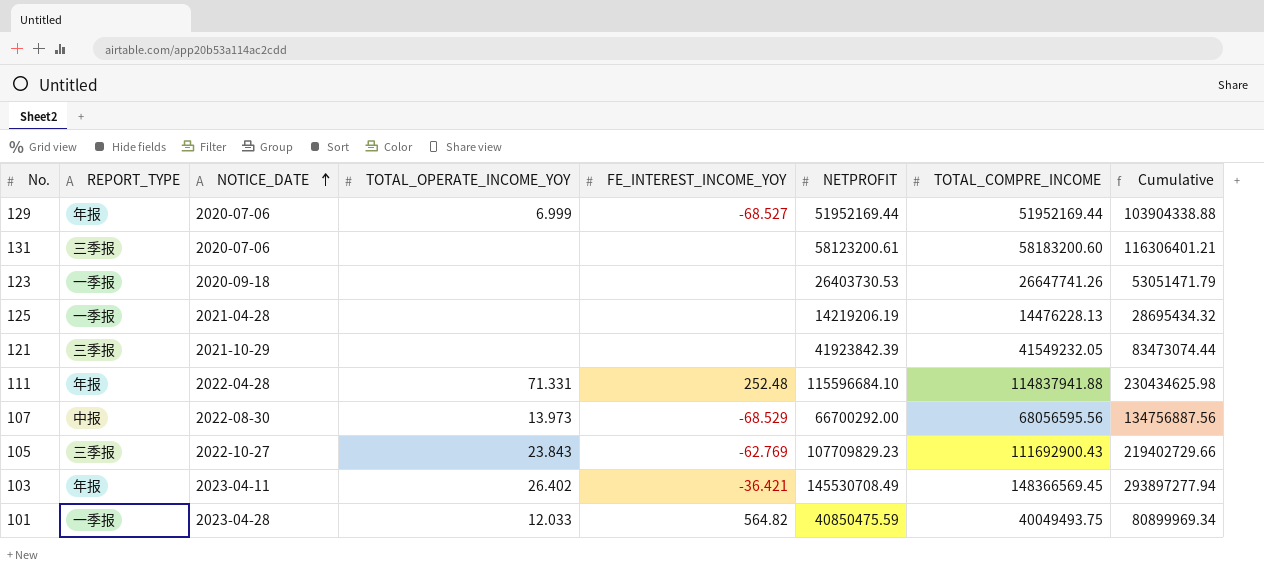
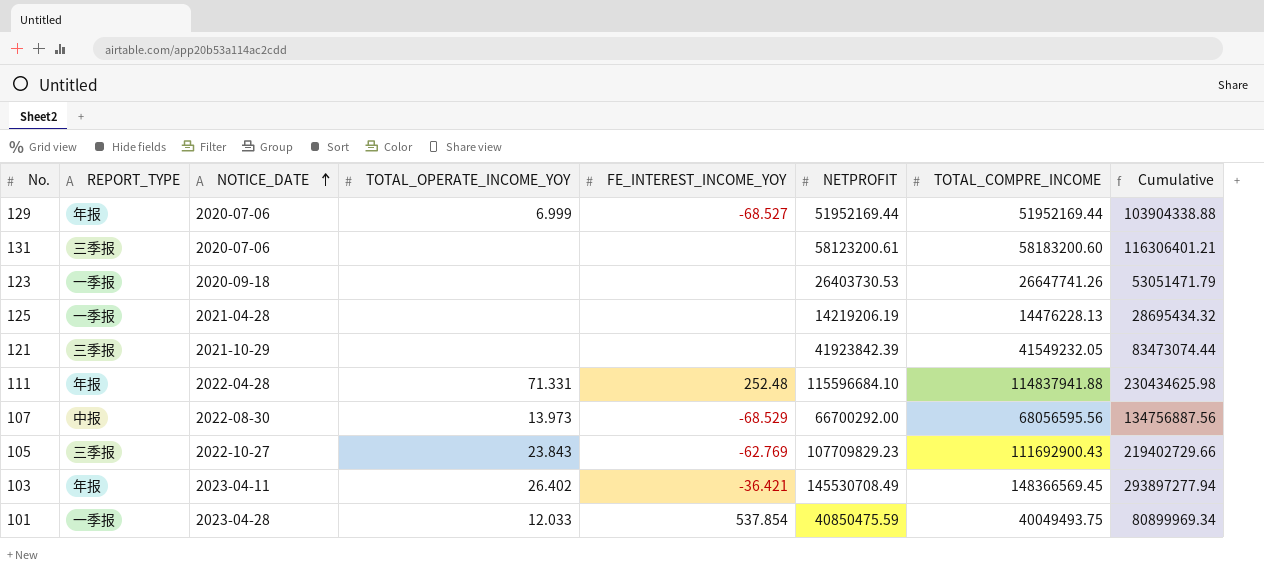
101 | FE_INTEREST_INCOME_YOY: 564.82 -> 537.854

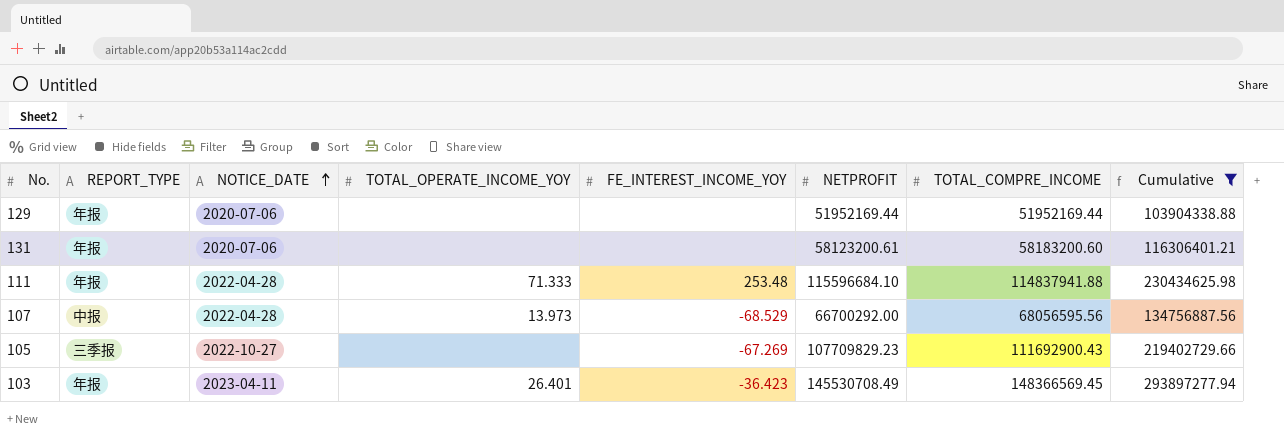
filter: none -> Cumulative >= 103904338.88
129 | TOTAL_OPERATE_INCOME_YOY: 6.999 -> none
129 | FE_INTEREST_INCOME_YOY: -68.527 -> none
131 | REPORT_TYPE: 三季报 -> 年报
111 | TOTAL_OPERATE_INCOME_YOY: 71.331 -> 71.333
111 | FE_INTEREST_INCOME_YOY: 252.48 -> 253.48
107 | NOTICE_DATE: 2022-08-30 -> 2022-04-28
105 | TOTAL_OPERATE_INCOME_YOY: 23.843 -> none
105 | FE_INTEREST_INCOME_YOY: -62.769 -> -67.269
103 | TOTAL_OPERATE_INCOME_YOY: 26.402 -> 26.401
103 | FE_INTEREST_INCOME_YOY: -36.421 -> -36.423

